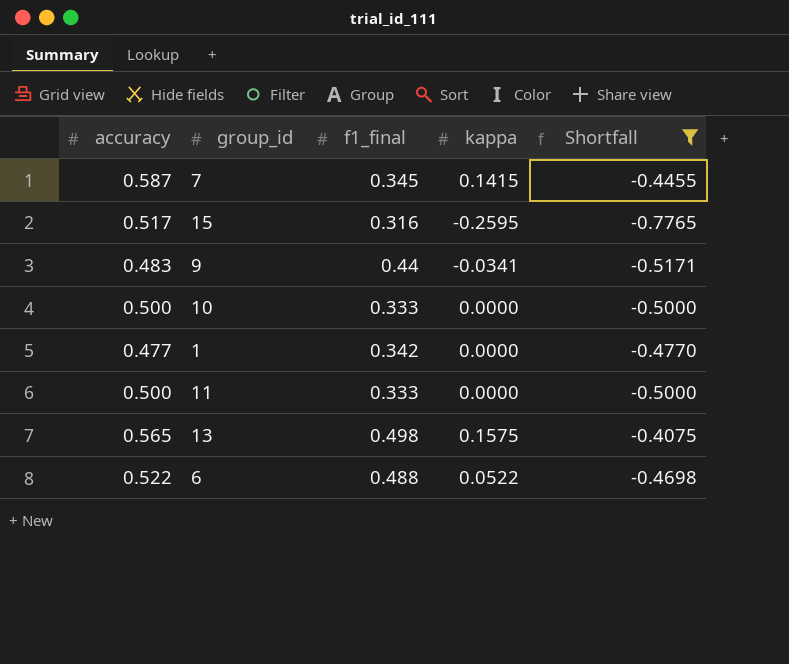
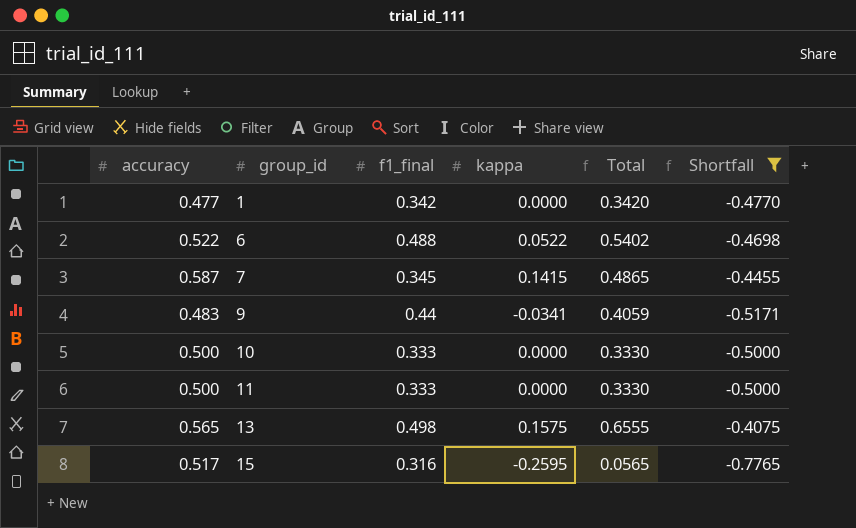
row order: none -> group_id ascending
column Total | formula: none -> [f1_final] + [kappa]

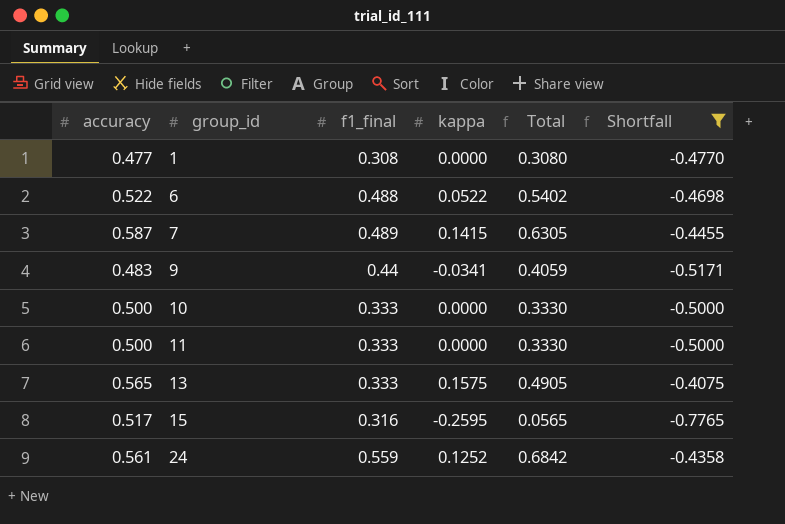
1 | f1_final: 0.342 -> 0.308
1 | Total: 0.3420 -> 0.3080
7 | f1_final: 0.345 -> 0.489
7 | Total: 0.4865 -> 0.6305
13 | f1_final: 0.498 -> 0.333
13 | Total: 0.6555 -> 0.4905
row 24: none -> 0.561 | 0.559 | 0.1252 | 0.6842 | -0.4358

